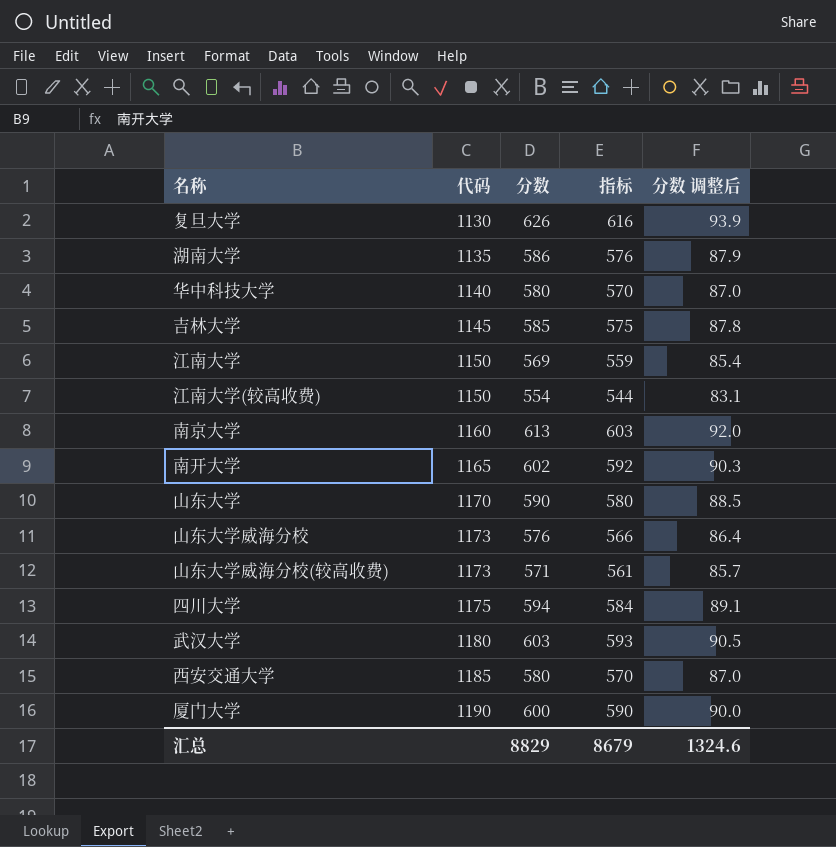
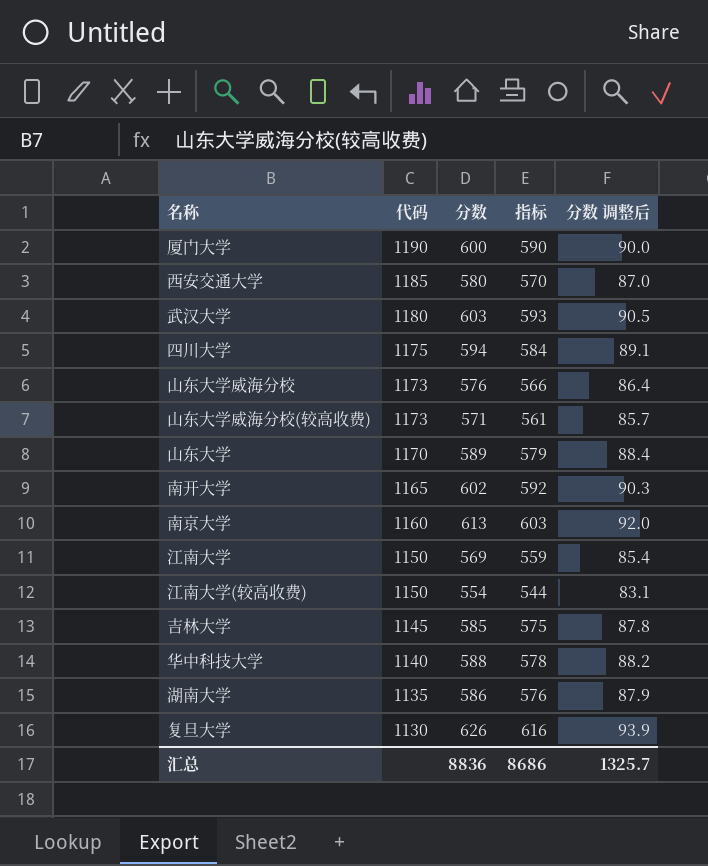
row order: 代码 ascending -> 代码 descending
山东大学 | 分数: 590 -> 589
山东大学 | 指标: 580 -> 579
山东大学 | 分数 调整后: 88.5 -> 88.4
华中科技大学 | 分数: 580 -> 588
华中科技大学 | 指标: 570 -> 578
华中科技大学 | 分数 调整后: 87.0 -> 88.2
汇总 | 分数: 8829 -> 8836
汇总 | 指标: 8679 -> 8686
汇总 | 分数 调整后: 1324.6 -> 1325.7

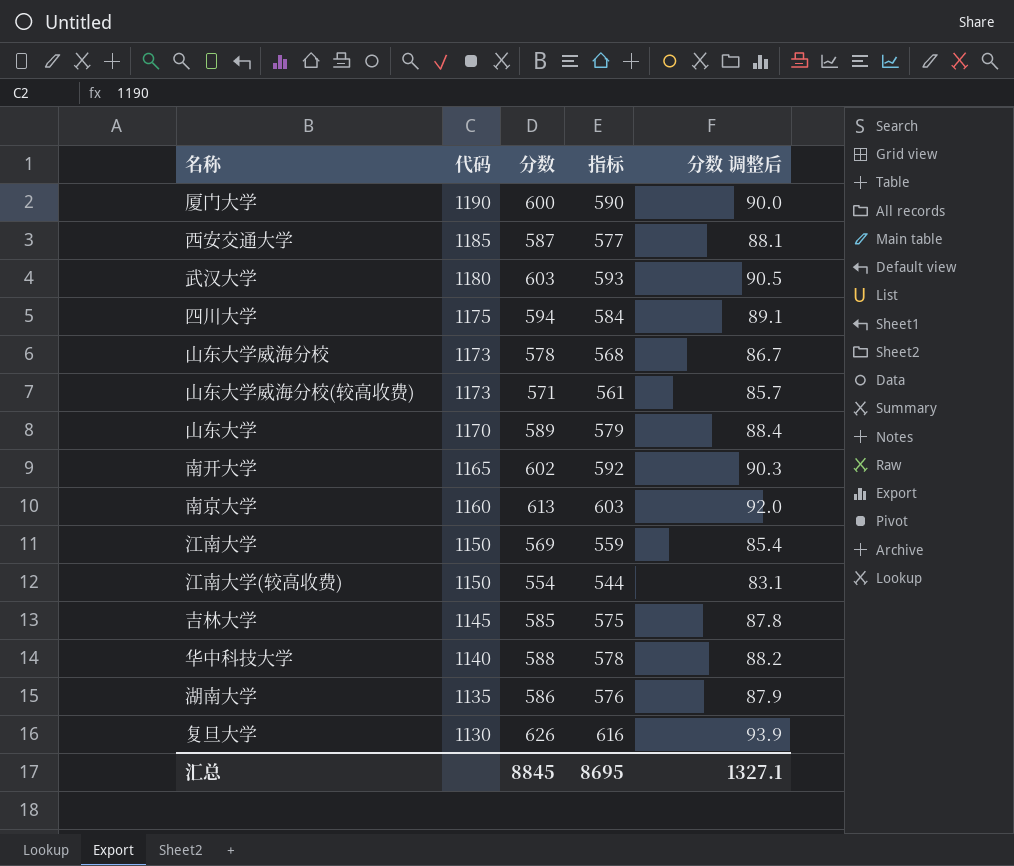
西安交通大学 | 分数: 580 -> 587
西安交通大学 | 指标: 570 -> 577
西安交通大学 | 分数 调整后: 87.0 -> 88.1
山东大学威海分校 | 分数: 576 -> 578
山东大学威海分校 | 指标: 566 -> 568
山东大学威海分校 | 分数 调整后: 86.4 -> 86.7
汇总 | 分数: 8836 -> 8845
汇总 | 指标: 8686 -> 8695
汇总 | 分数 调整后: 1325.7 -> 1327.1

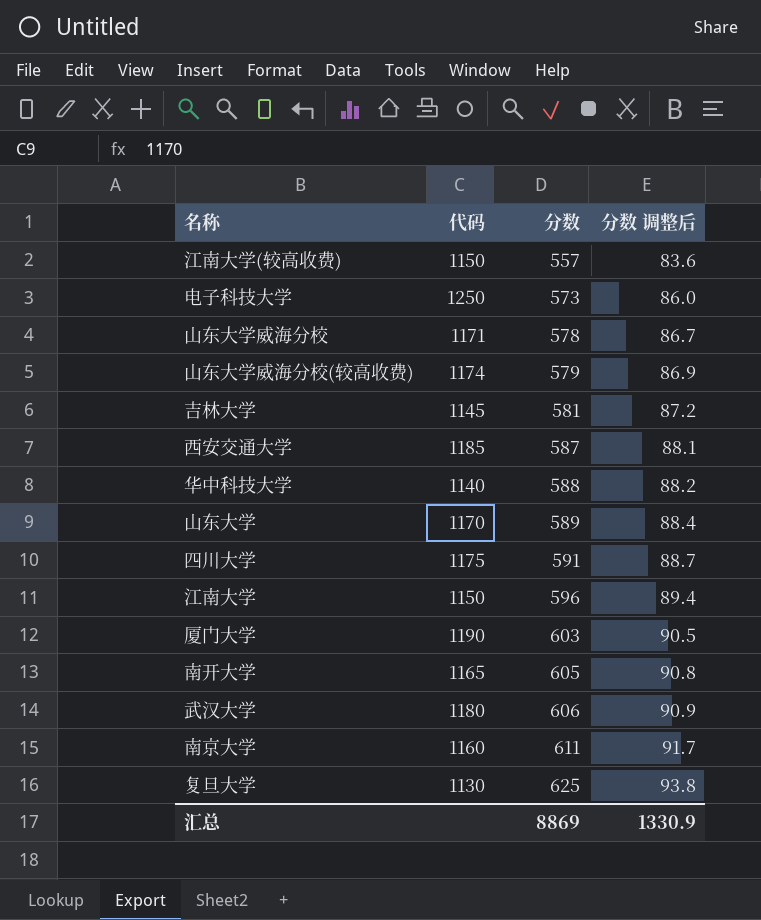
row order: 代码 descending -> 分数 ascending
column 指标 | formula: [分数] - 10 -> none
row 湖南大学: 1135 | 586 | 576 | 87.9 -> none
江南大学(较高收费) | 分数: 554 -> 557
江南大学(较高收费) | 分数 调整后: 83.1 -> 83.6
row 电子科技大学: none -> 1250 | 573 | 86.0
山东大学威海分校 | 代码: 1173 -> 1171
山东大学威海分校(较高收费) | 代码: 1173 -> 1174
山东大学威海分校(较高收费) | 分数: 571 -> 579
山东大学威海分校(较高收费) | 分数 调整后: 85.7 -> 86.9
吉林大学 | 分数: 585 -> 581
吉林大学 | 分数 调整后: 87.8 -> 87.2
四川大学 | 分数: 594 -> 591
四川大学 | 分数 调整后: 89.1 -> 88.7
江南大学 | 分数: 569 -> 596
江南大学 | 分数 调整后: 85.4 -> 89.4
厦门大学 | 分数: 600 -> 603
厦门大学 | 分数 调整后: 90.0 -> 90.5
南开大学 | 分数: 602 -> 605
南开大学 | 分数 调整后: 90.3 -> 90.8
武汉大学 | 分数: 603 -> 606
武汉大学 | 分数 调整后: 90.5 -> 90.9
南京大学 | 分数: 613 -> 611
南京大学 | 分数 调整后: 92.0 -> 91.7
复旦大学 | 分数: 626 -> 625
复旦大学 | 分数 调整后: 93.9 -> 93.8
汇总 | 分数: 8845 -> 8869
汇总 | 分数 调整后: 1327.1 -> 1330.9

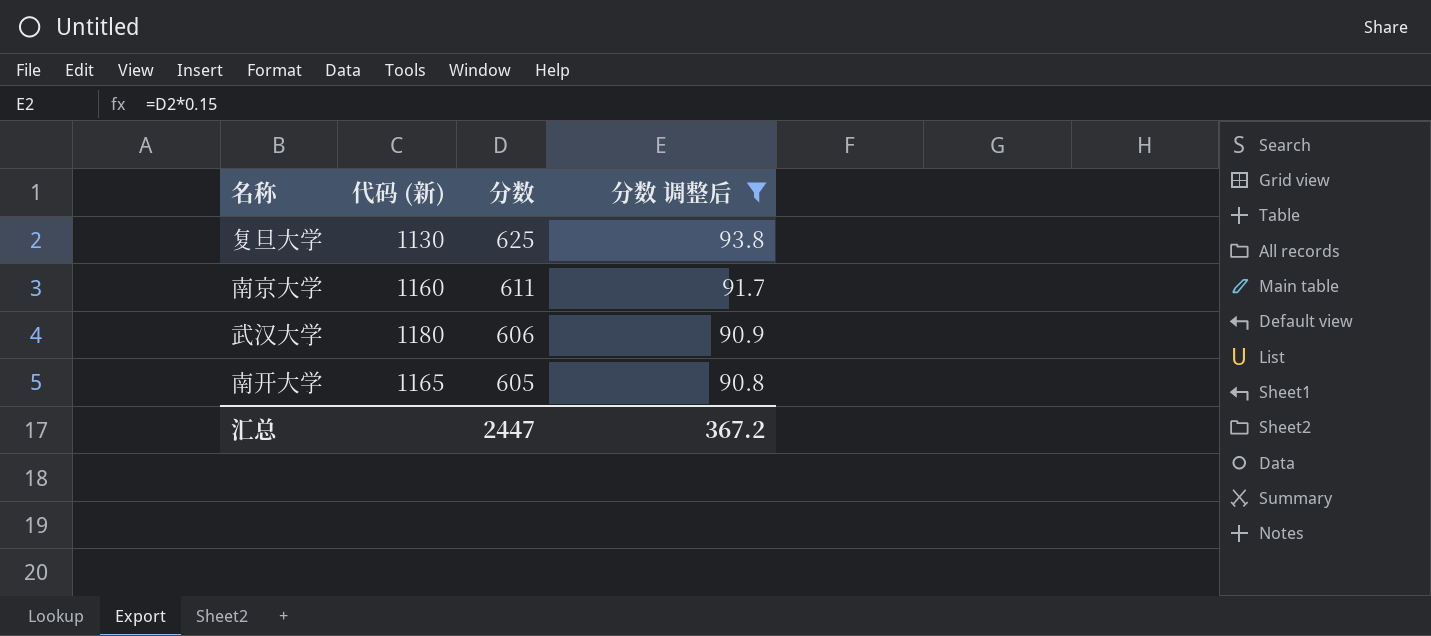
filter: none -> 分数 调整后 >= 90.8
row order: 分数 ascending -> 分数 descending
column name: 代码 -> 代码 (新)
汇总 | 分数: 8869 -> 2447
汇总 | 分数 调整后: 1330.9 -> 367.2

